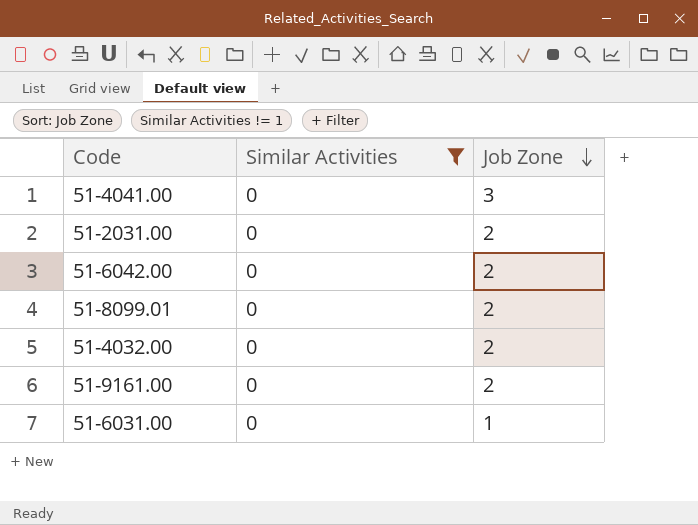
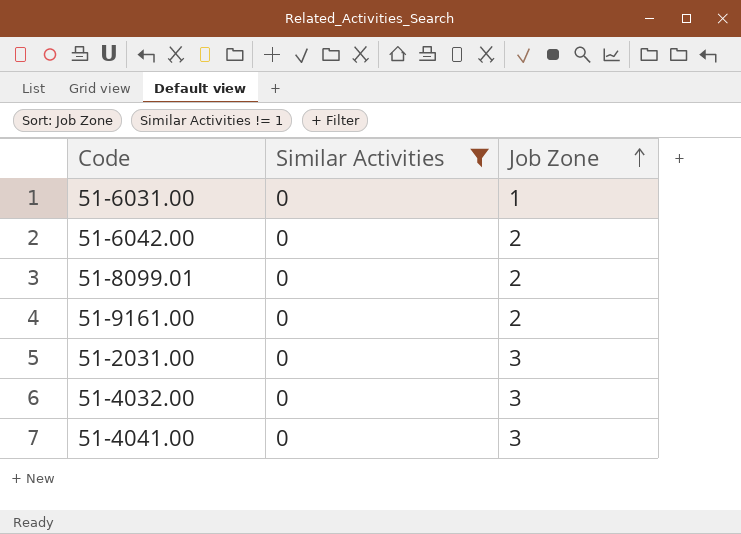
row order: Job Zone descending -> Job Zone ascending
51-2031.00 | Job Zone: 2 -> 3
51-4032.00 | Job Zone: 2 -> 3

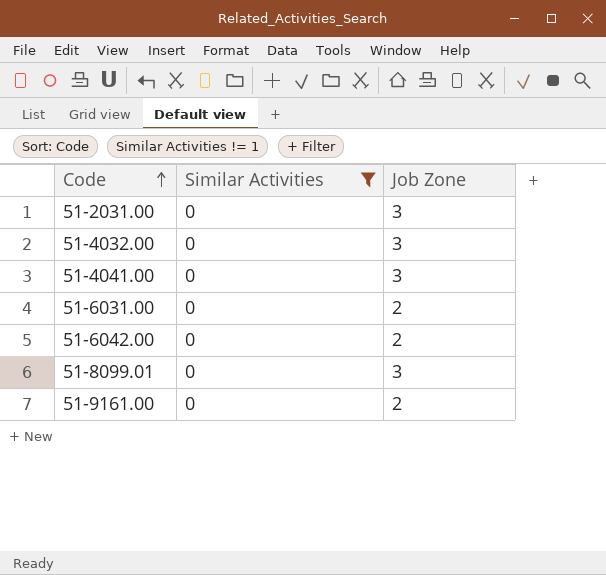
row order: Job Zone ascending -> Code ascending
51-6031.00 | Job Zone: 1 -> 2
51-8099.01 | Job Zone: 2 -> 3

